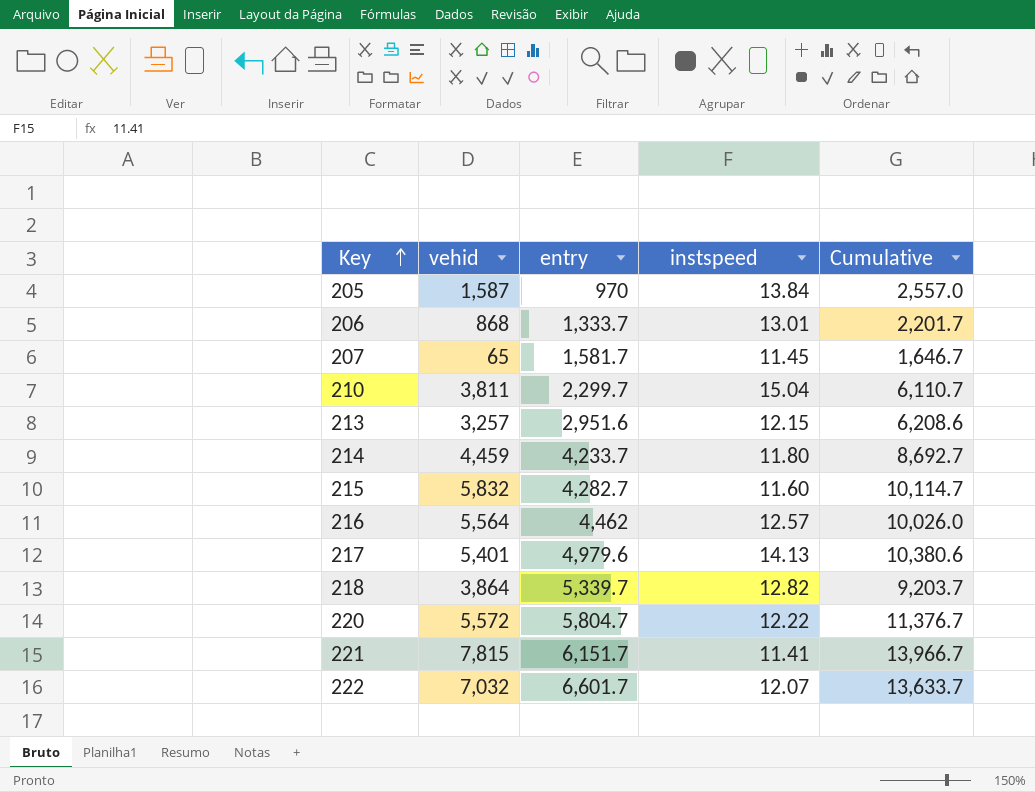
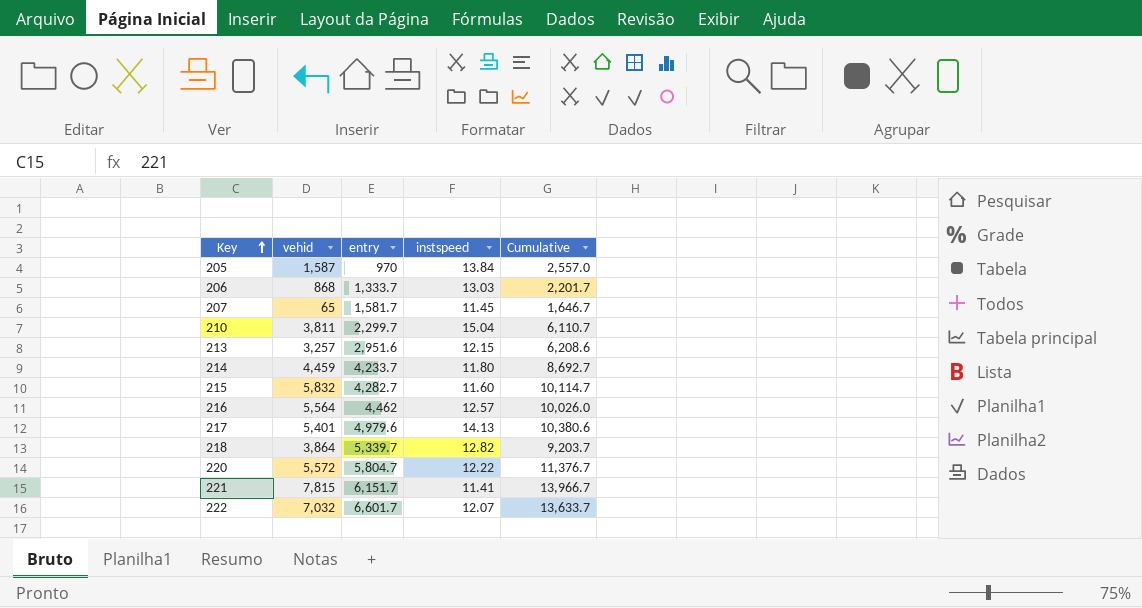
206 | instspeed: 13.01 -> 13.03

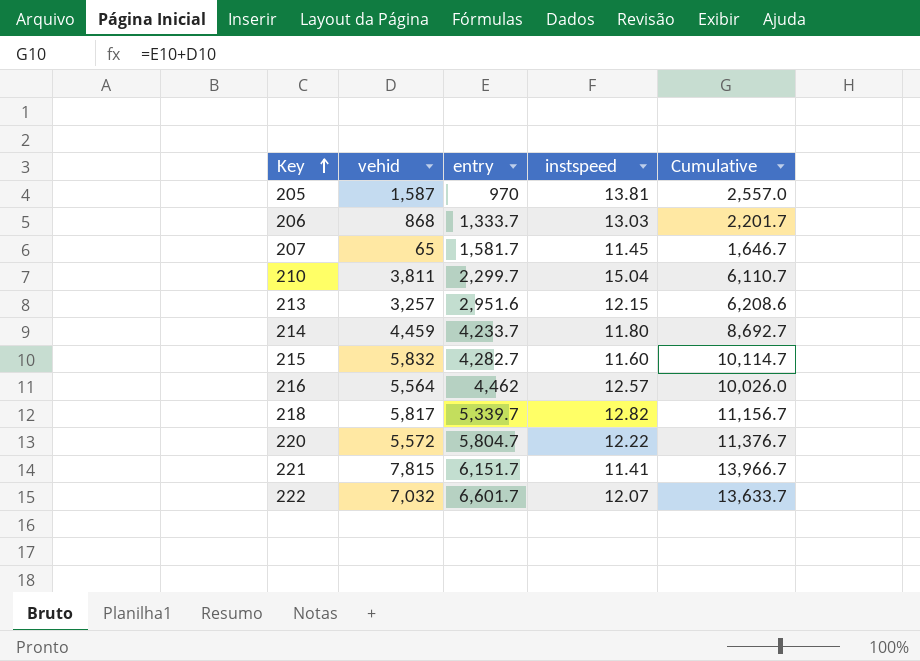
row 217: 5,401 | 4,979.6 | 14.13 | 10,380.6 -> none
205 | instspeed: 13.84 -> 13.81
218 | vehid: 3,864 -> 5,817
218 | Cumulative: 9,203.7 -> 11,156.7

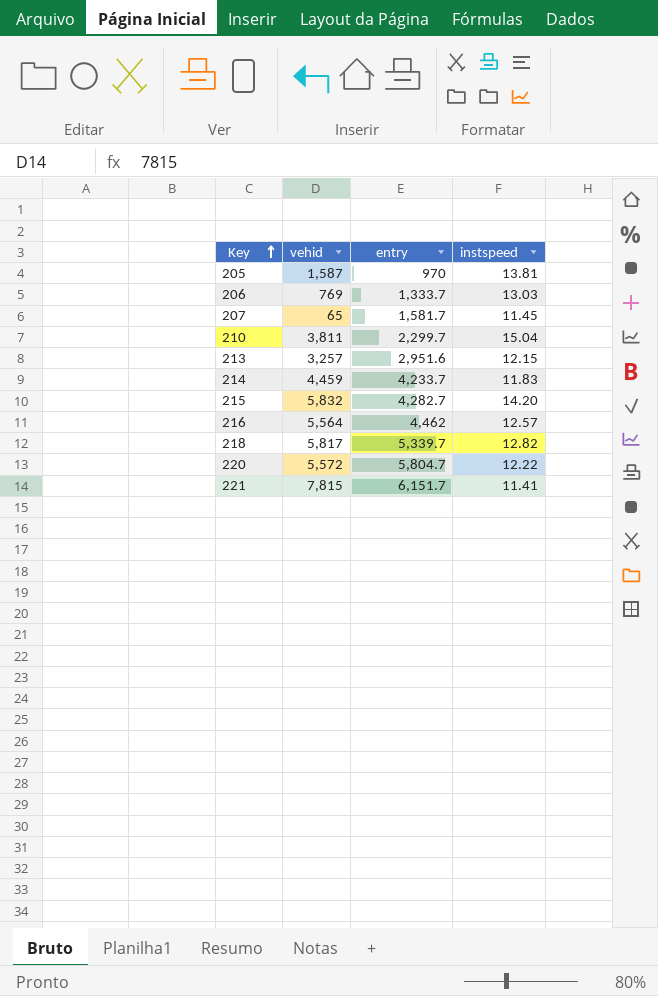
column Cumulative | formula: [vehid] + [entry] -> none
row 222: 7,032 | 6,601.7 | 12.07 | 13,633.7 -> none
206 | vehid: 868 -> 769
214 | instspeed: 11.80 -> 11.83
215 | instspeed: 11.60 -> 14.20

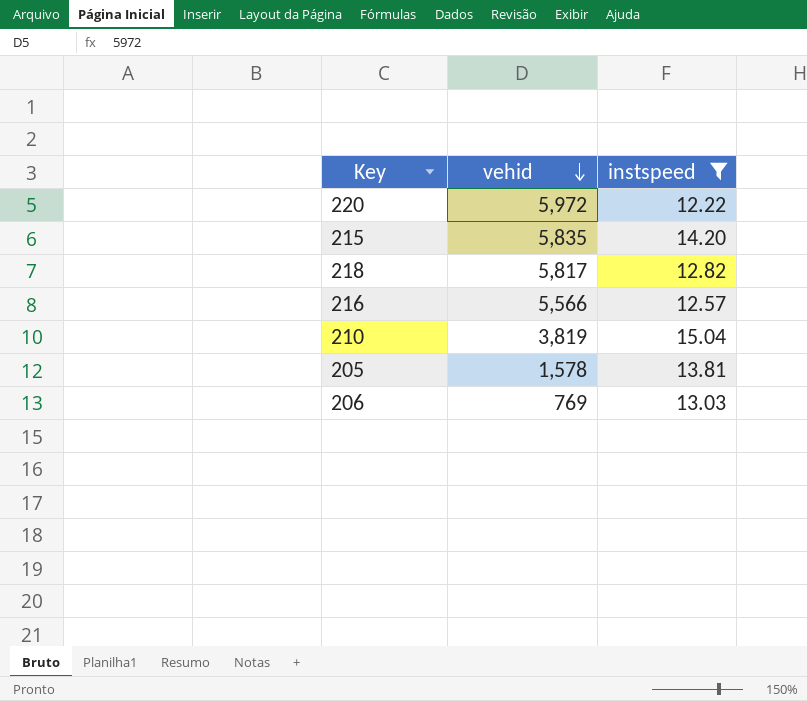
filter: none -> instspeed >= 12.22
row order: Key ascending -> vehid descending
column entry | position: 3 -> none
220 | vehid: 5,572 -> 5,972
215 | vehid: 5,832 -> 5,835
216 | vehid: 5,564 -> 5,566
210 | vehid: 3,811 -> 3,819
205 | vehid: 1,587 -> 1,578

